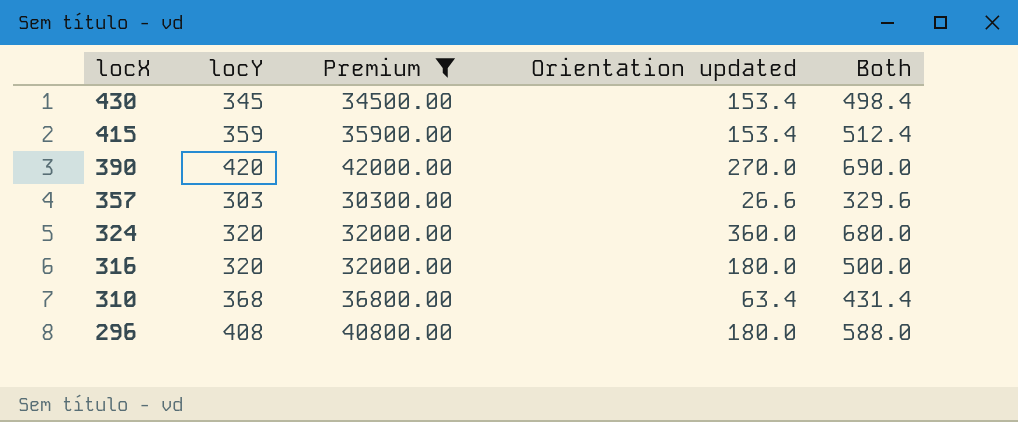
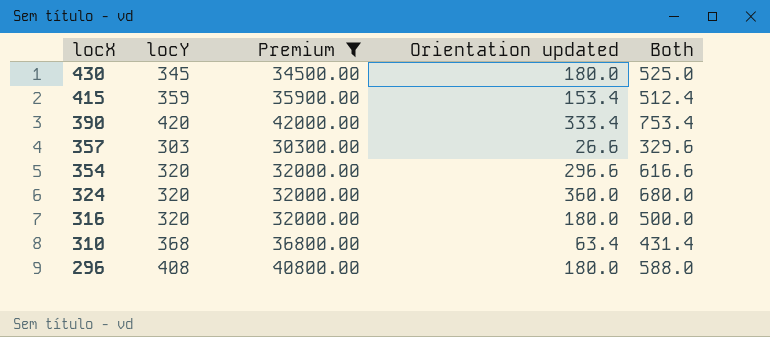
430 | Orientation updated: 153.4 -> 180.0
430 | Both: 498.4 -> 525.0
390 | Orientation updated: 270.0 -> 333.4
390 | Both: 690.0 -> 753.4
row 354: none -> 320 | 32000.00 | 296.6 | 616.6

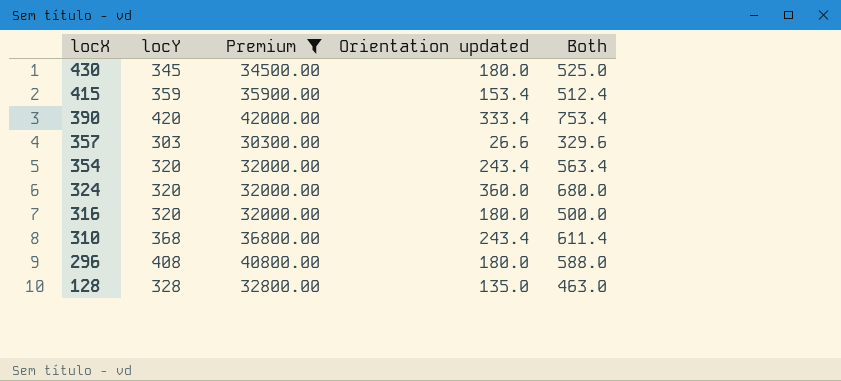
354 | Orientation updated: 296.6 -> 243.4
354 | Both: 616.6 -> 563.4
310 | Orientation updated: 63.4 -> 243.4
310 | Both: 431.4 -> 611.4
row 128: none -> 328 | 32800.00 | 135.0 | 463.0

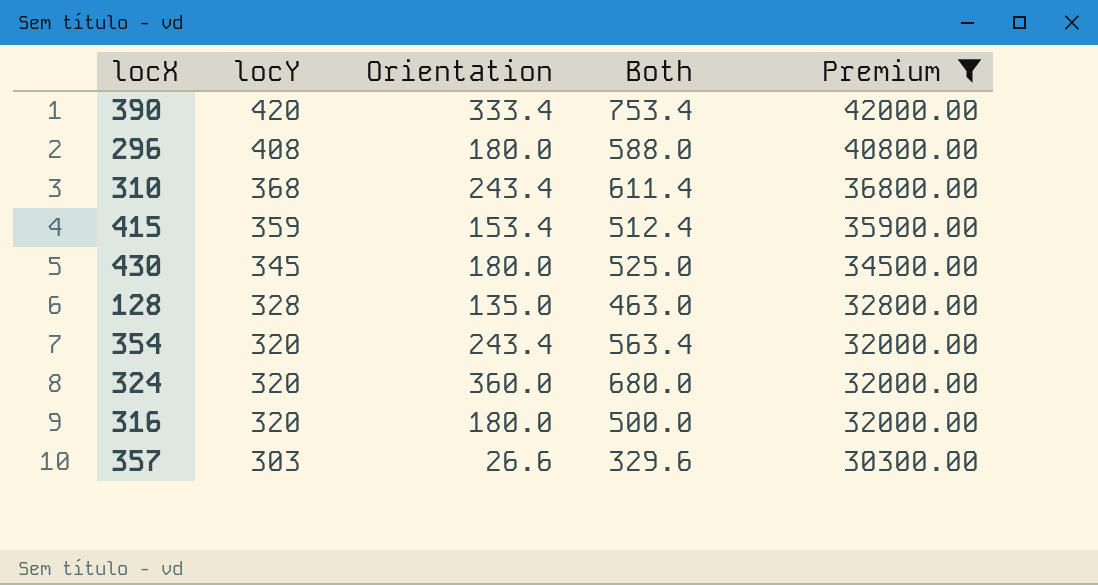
row order: locX descending -> locY descending
column name: Orientation updated -> Orientation
column Premium | position: 3 -> 5

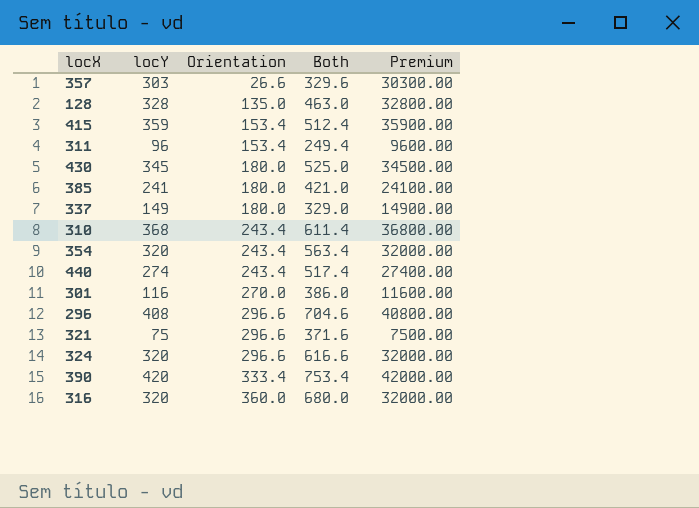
filter: Premium >= 30300.00 -> none
row order: locY descending -> Orientation ascending
296 | Orientation: 180.0 -> 296.6
296 | Both: 588.0 -> 704.6
324 | Orientation: 360.0 -> 296.6
324 | Both: 680.0 -> 616.6
316 | Orientation: 180.0 -> 360.0
316 | Both: 500.0 -> 680.0

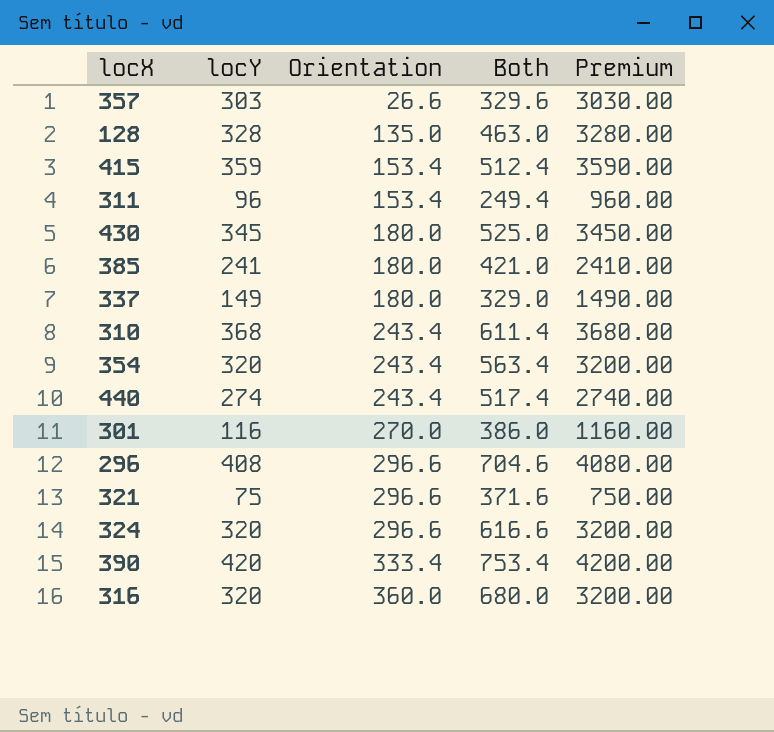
column Premium | formula: [locY] * 100 -> [locY] * 10

